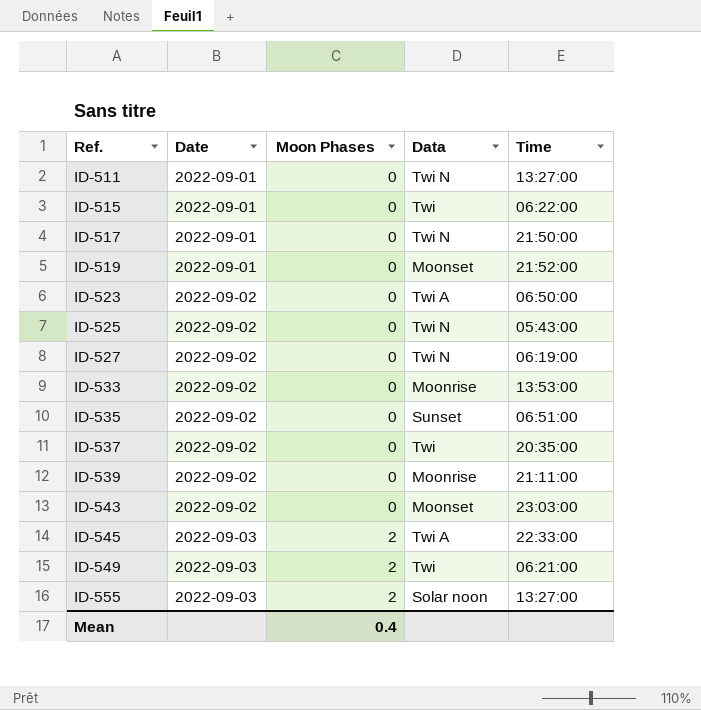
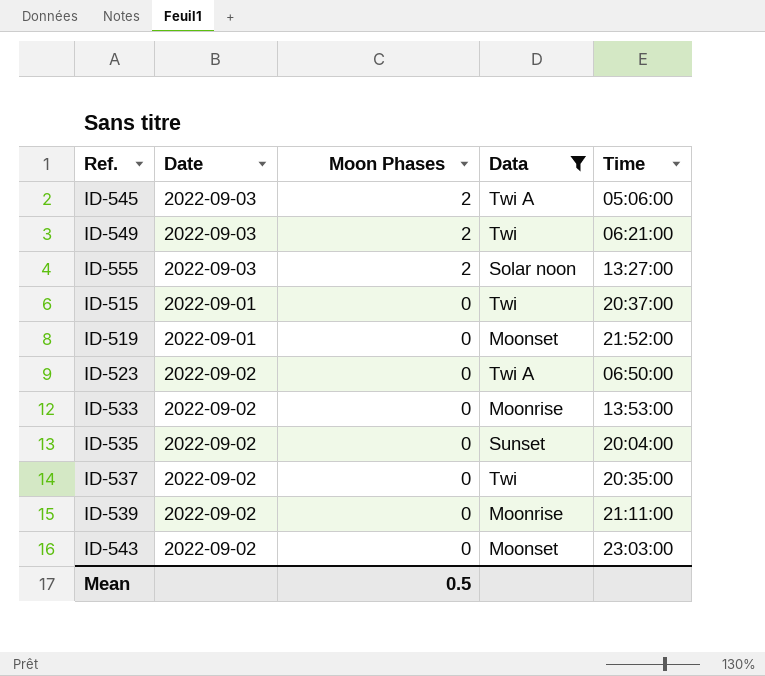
filter: none -> Data != Twi N
row order: Ref. ascending -> Moon Phases descending
ID-545 | Time: 22:33:00 -> 05:06:00
ID-515 | Time: 06:22:00 -> 20:37:00
ID-535 | Time: 06:51:00 -> 20:04:00
Mean | Moon Phases: 0.4 -> 0.5

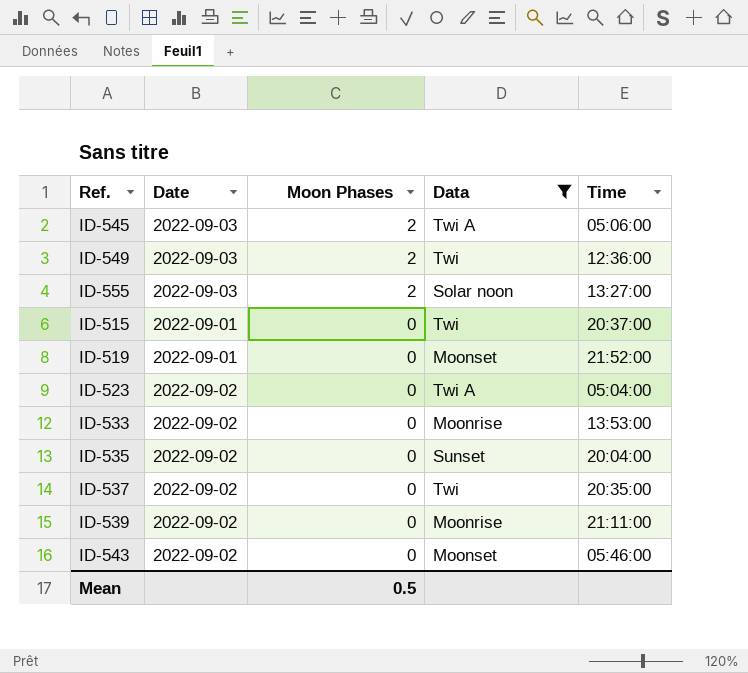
ID-549 | Time: 06:21:00 -> 12:36:00
ID-523 | Time: 06:50:00 -> 05:04:00
ID-543 | Time: 23:03:00 -> 05:46:00

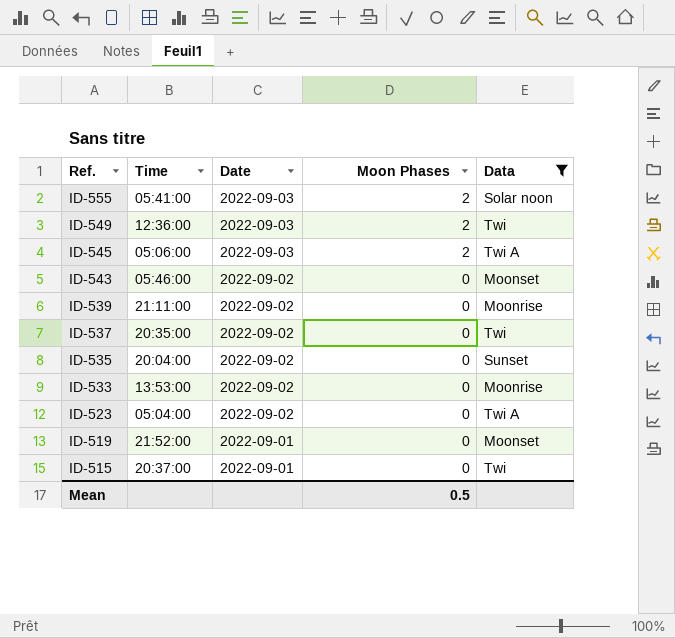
row order: Moon Phases descending -> Ref. descending
column Time | position: 5 -> 2
ID-555 | Time: 13:27:00 -> 05:41:00

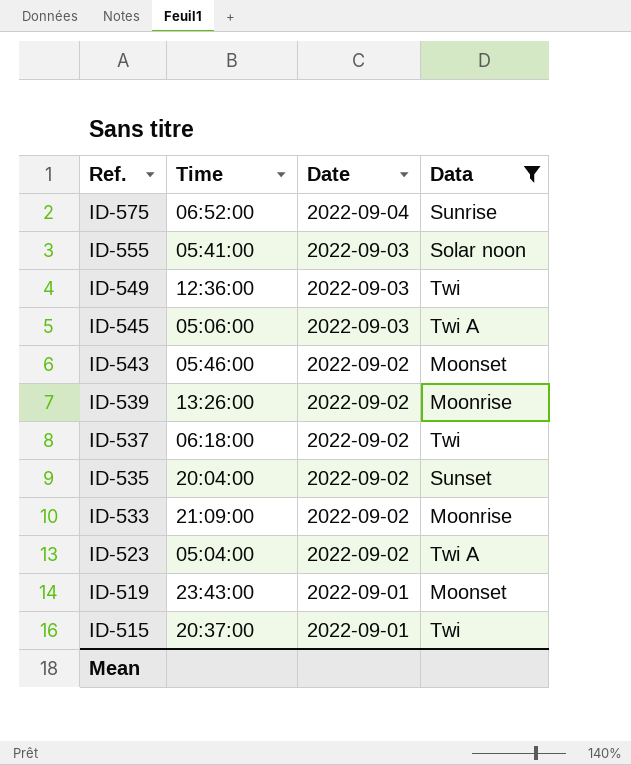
column Moon Phases | position: 4 -> none
row ID-575: none -> 06:52:00 | 2022-09-04 | Sunrise
ID-539 | Time: 21:11:00 -> 13:26:00
ID-537 | Time: 20:35:00 -> 06:18:00
ID-533 | Time: 13:53:00 -> 21:09:00
ID-519 | Time: 21:52:00 -> 23:43:00

